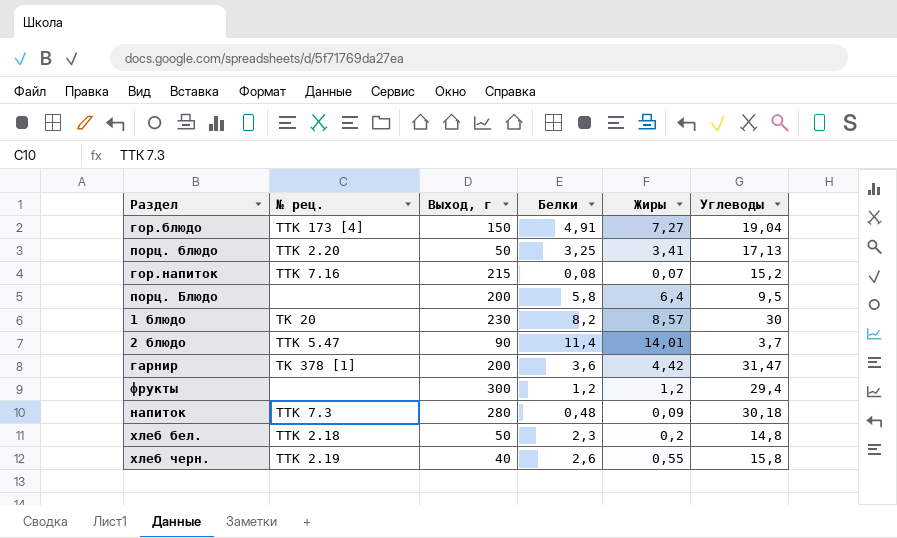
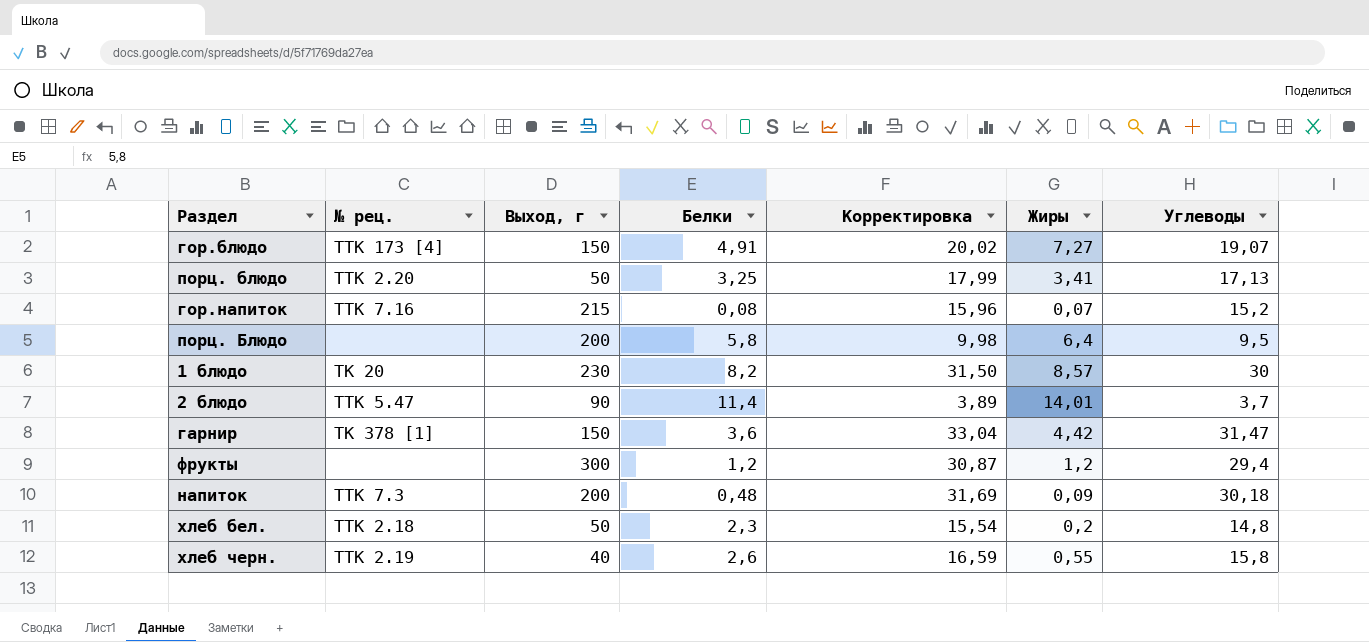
column Корректировка | formula: none -> [Углеводы] * 1,05
гор.блюдо | Углеводы: 19,04 -> 19,07
гарнир | Выход, г: 200 -> 150
напиток | Выход, г: 280 -> 200

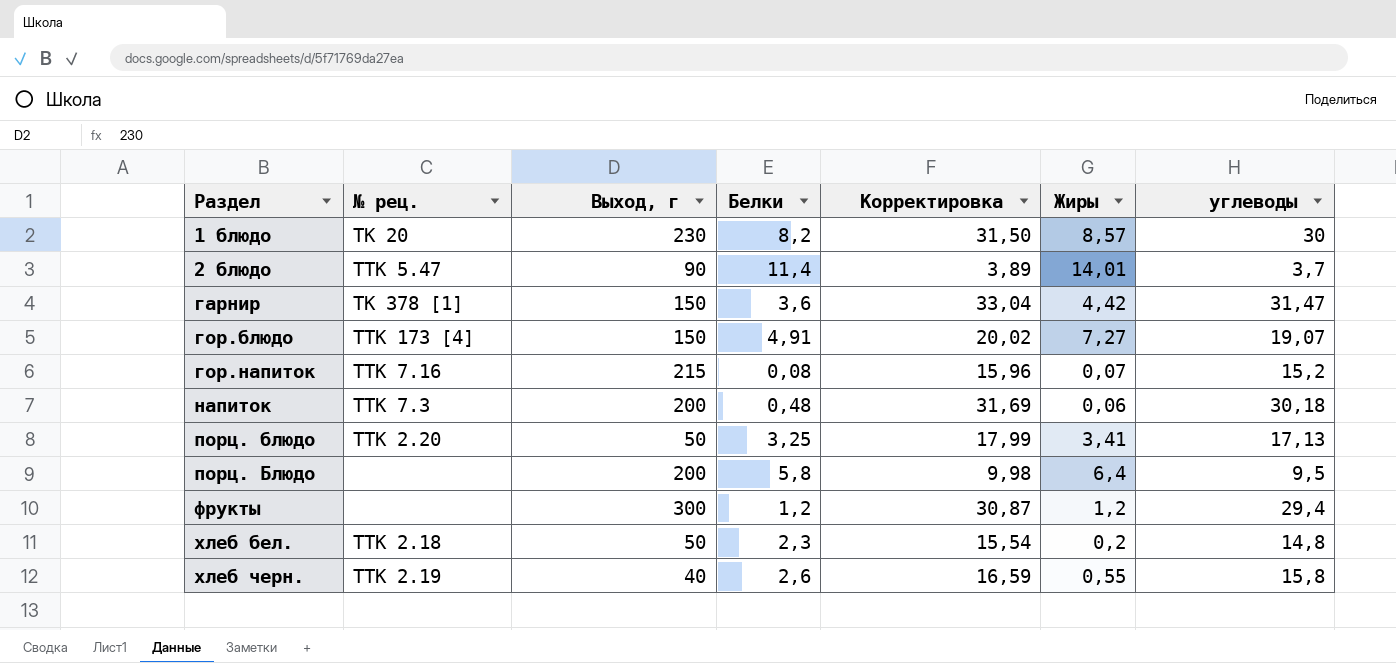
row order: none -> Раздел ascending
column name: Углеводы -> углеводы
напиток | Жиры: 0,09 -> 0,06

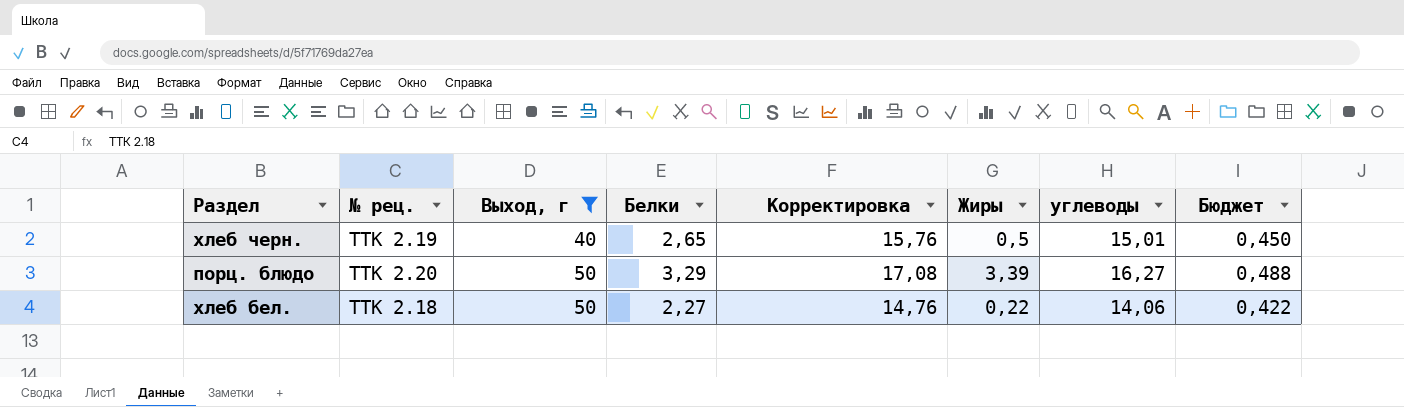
filter: none -> Выход, г <= 50
row order: Раздел ascending -> Выход, г ascending
column Бюджет | formula: none -> [углеводы] * 0,03
хлеб черн. | Белки: 2,6 -> 2,65
хлеб черн. | Корректировка: 16,59 -> 15,76
хлеб черн. | Жиры: 0,55 -> 0,5
хлеб черн. | углеводы: 15,8 -> 15,01
порц. блюдо | Белки: 3,25 -> 3,29
порц. блюдо | Корректировка: 17,99 -> 17,08
порц. блюдо | Жиры: 3,41 -> 3,39
порц. блюдо | углеводы: 17,13 -> 16,27
хлеб бел. | Белки: 2,3 -> 2,27
хлеб бел. | Корректировка: 15,54 -> 14,76
хлеб бел. | Жиры: 0,2 -> 0,22
хлеб бел. | углеводы: 14,8 -> 14,06

